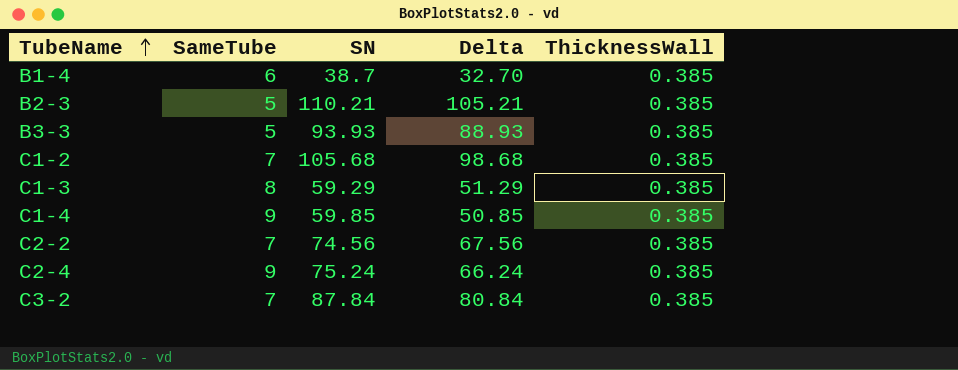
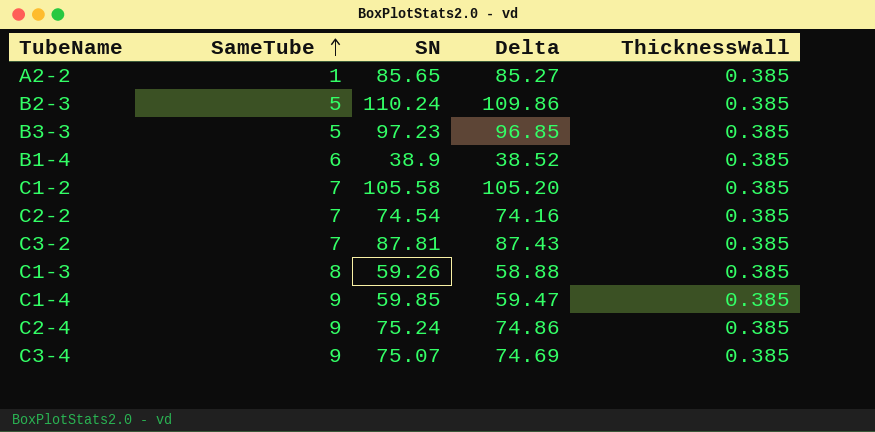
row order: TubeName ascending -> SameTube ascending
column Delta | formula: [SN] - [SameTube] -> [SN] - [ThicknessWall]
row A2-2: none -> 1 | 85.65 | 85.27 | 0.385
B2-3 | SN: 110.21 -> 110.24
B3-3 | SN: 93.93 -> 97.23
B1-4 | SN: 38.7 -> 38.9
C1-2 | SN: 105.68 -> 105.58
C2-2 | SN: 74.56 -> 74.54
C3-2 | SN: 87.84 -> 87.81
C1-3 | SN: 59.29 -> 59.26
row C3-4: none -> 9 | 75.07 | 74.69 | 0.385

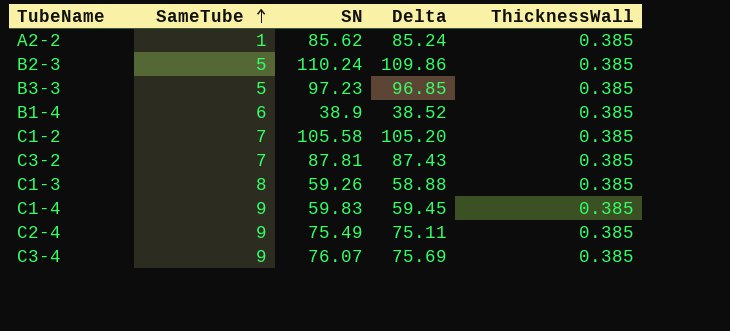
row C2-2: 7 | 74.54 | 74.16 | 0.385 -> none
A2-2 | SN: 85.65 -> 85.62
A2-2 | Delta: 85.27 -> 85.24
C1-4 | SN: 59.85 -> 59.83
C1-4 | Delta: 59.47 -> 59.45
C2-4 | SN: 75.24 -> 75.49
C2-4 | Delta: 74.86 -> 75.11
C3-4 | SN: 75.07 -> 76.07
C3-4 | Delta: 74.69 -> 75.69

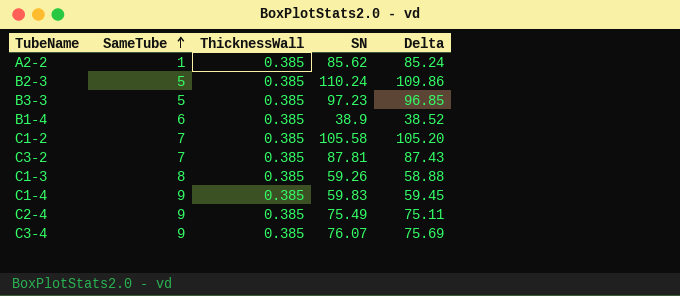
column ThicknessWall | position: 5 -> 3

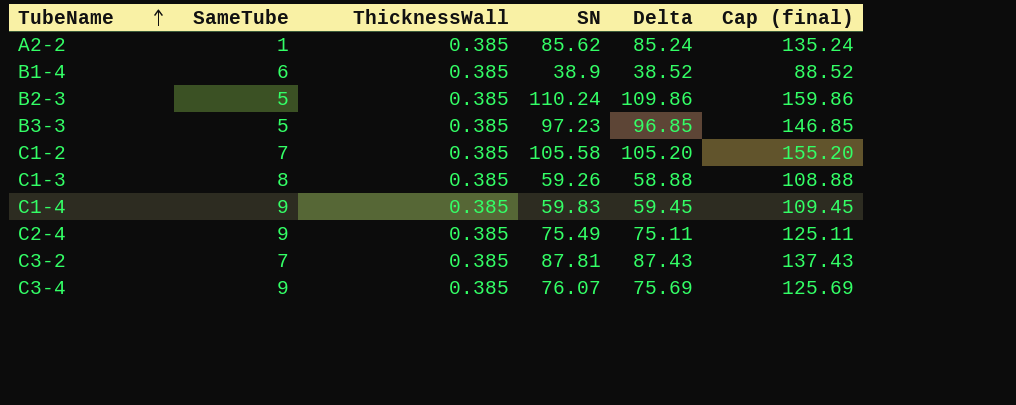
row order: SameTube ascending -> TubeName ascending
column Cap (final) | formula: none -> [Delta] + 50

